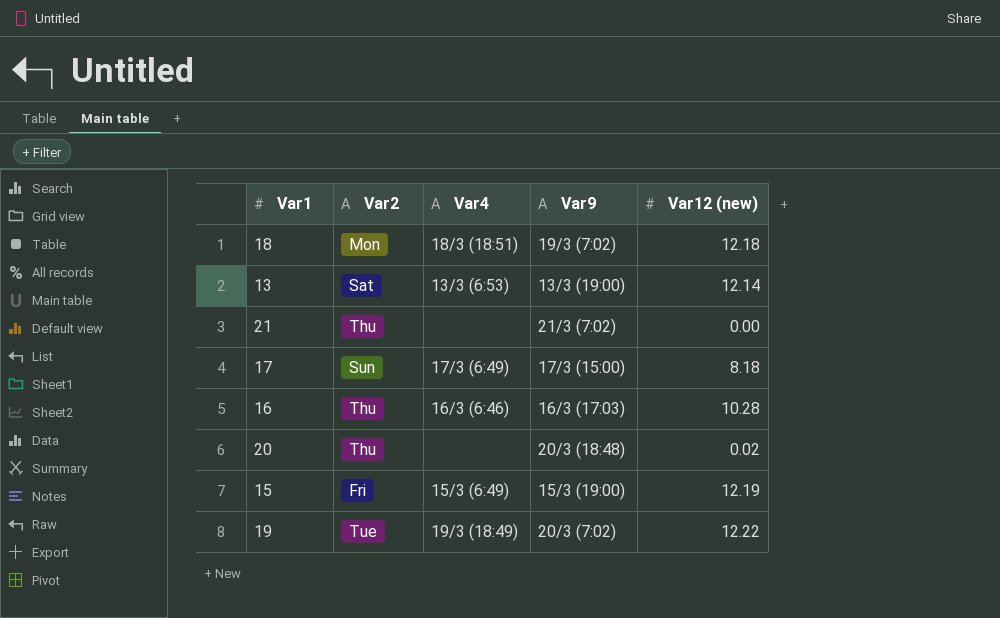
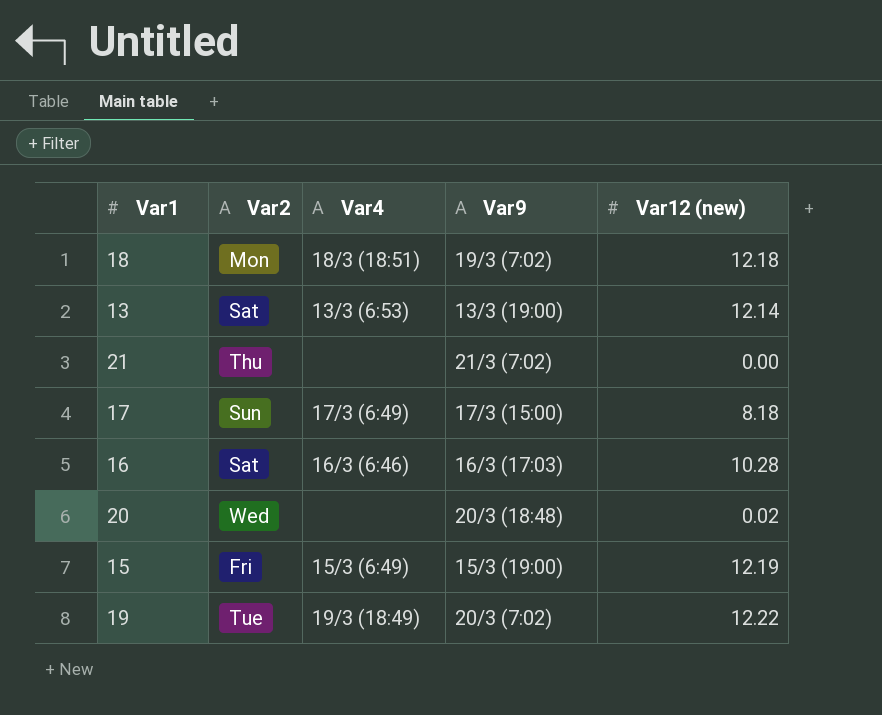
16 | Var2: Thu -> Sat
20 | Var2: Thu -> Wed

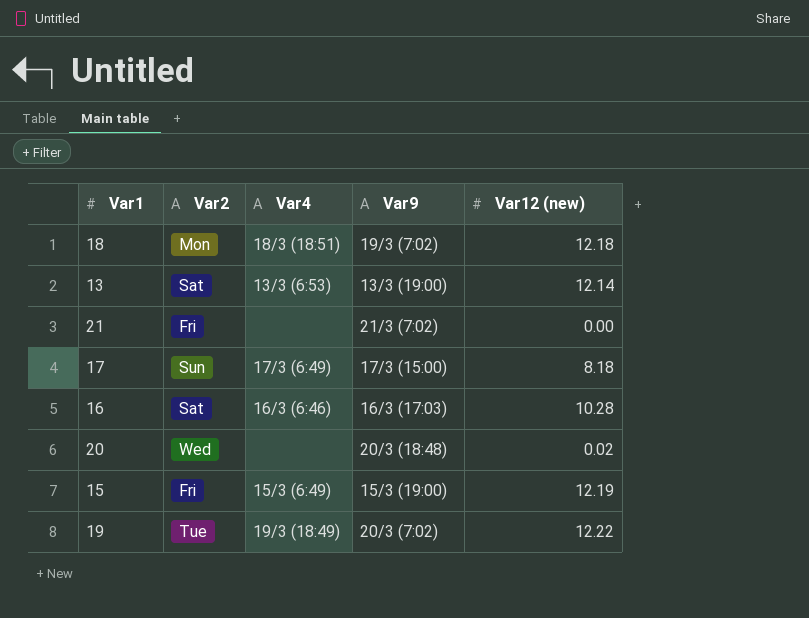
21 | Var2: Thu -> Fri

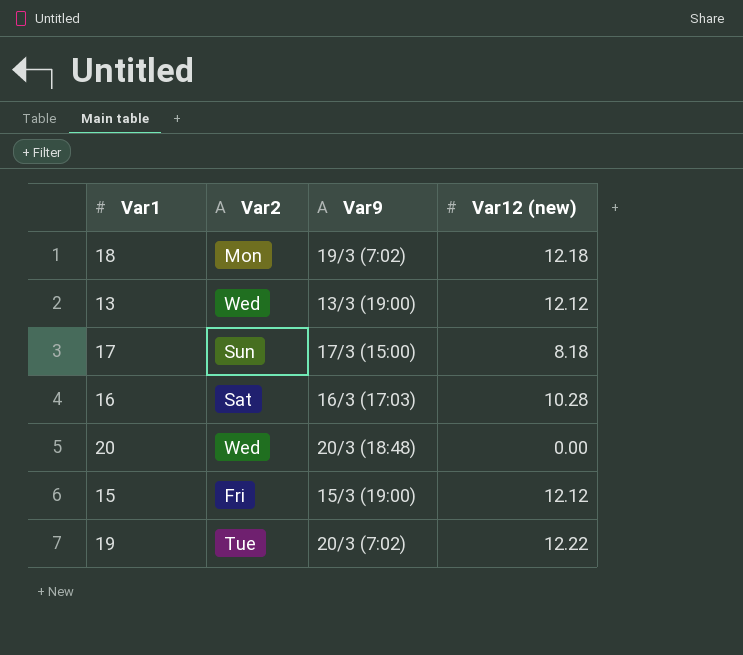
column Var4 | position: 3 -> none
row 21: Fri | none | 21/3 (7:02) | 0.00 -> none
13 | Var2: Sat -> Wed
13 | Var12 (new): 12.14 -> 12.12
20 | Var12 (new): 0.02 -> 0.00
15 | Var12 (new): 12.19 -> 12.12

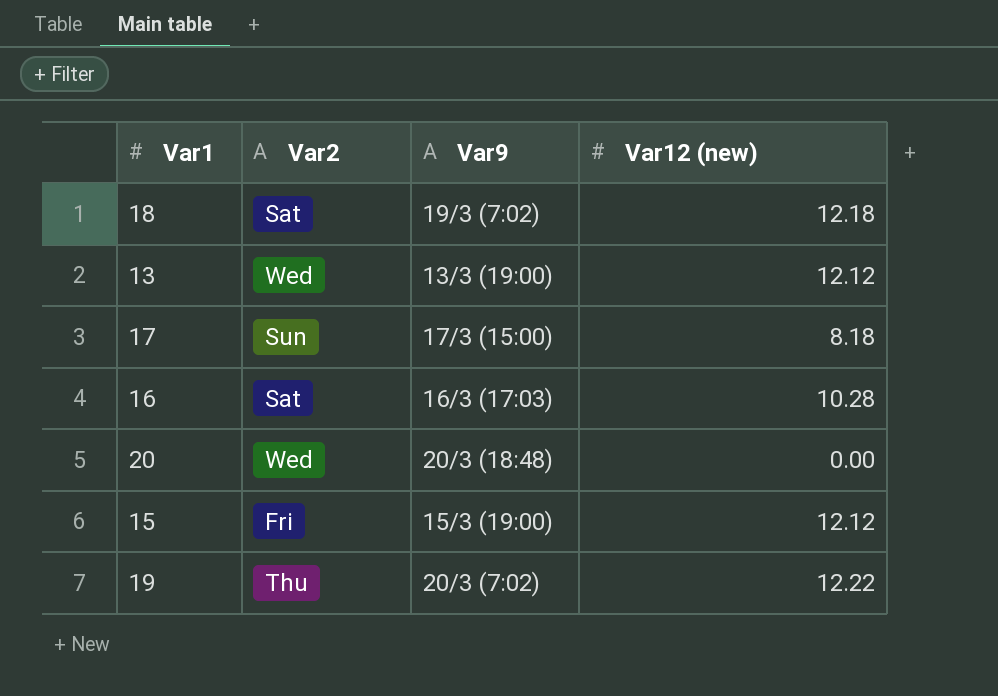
18 | Var2: Mon -> Sat
19 | Var2: Tue -> Thu

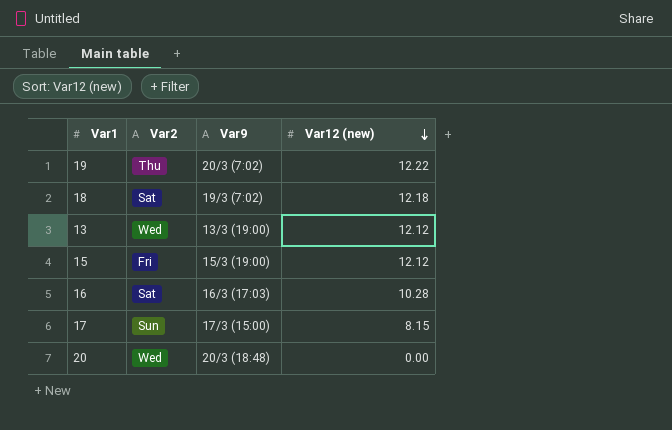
row order: none -> Var12 (new) descending
17 | Var12 (new): 8.18 -> 8.15

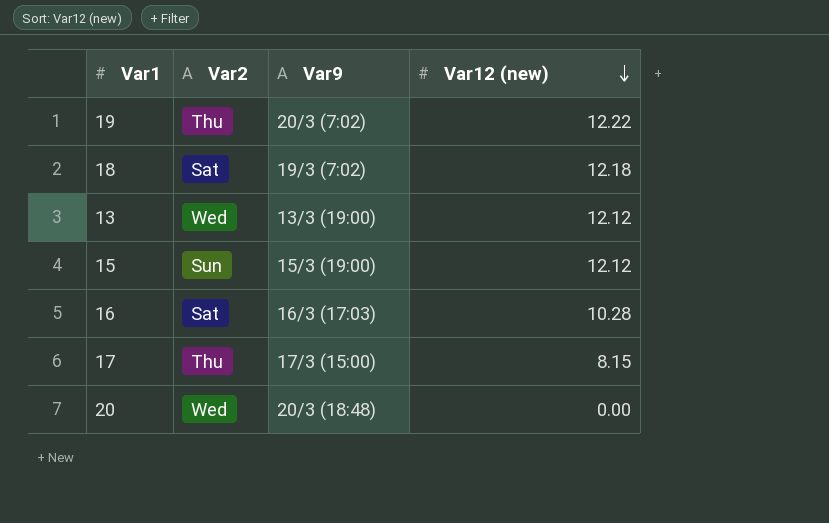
15 | Var2: Fri -> Sun
17 | Var2: Sun -> Thu

